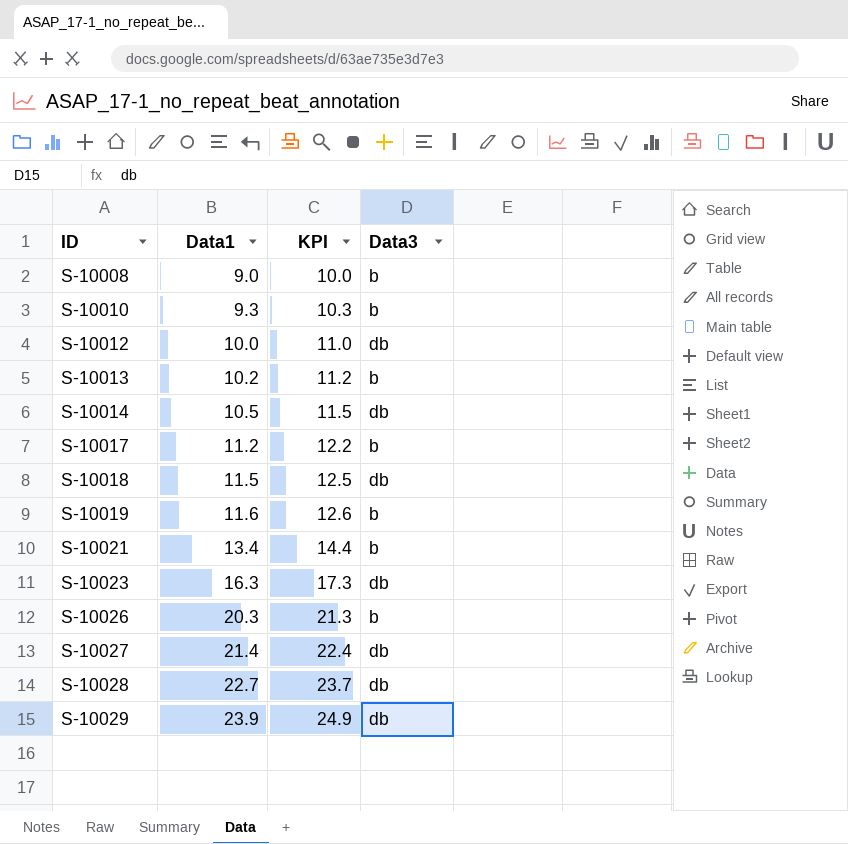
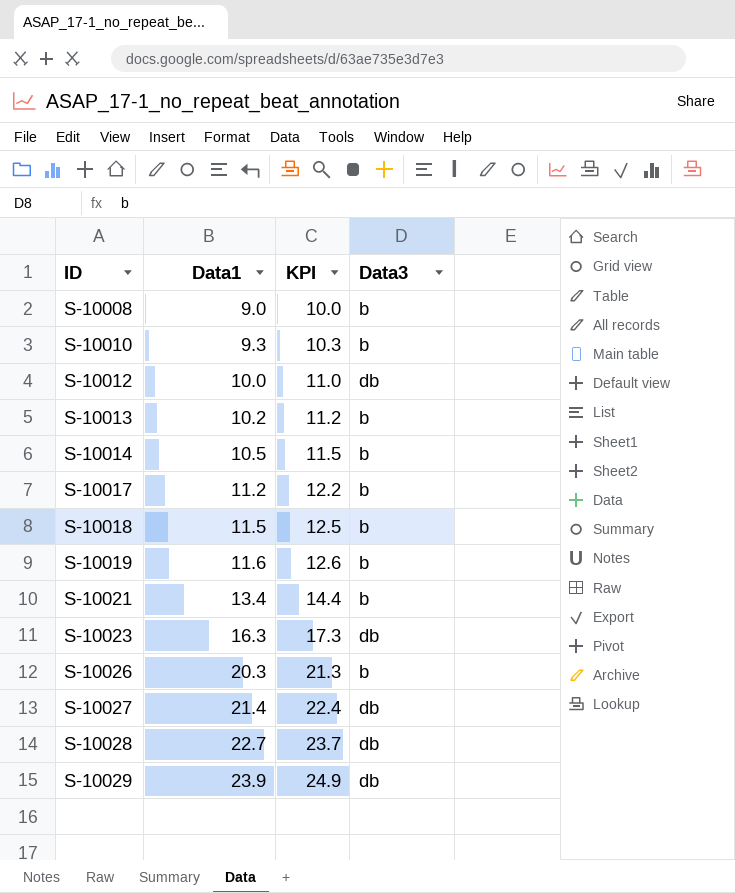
S-10014 | Data3: db -> b
S-10018 | Data3: db -> b

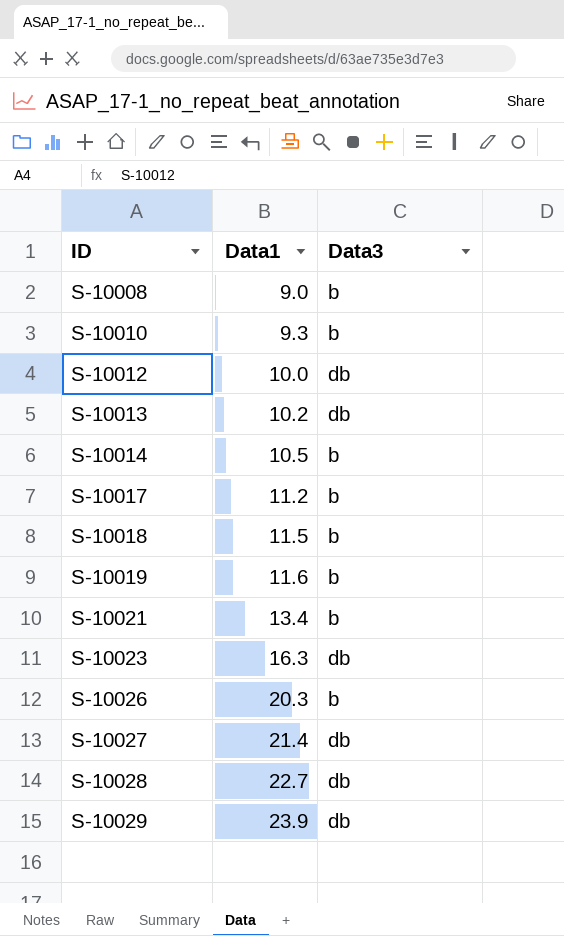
column KPI | formula: [Data1] + 1 -> none
S-10013 | Data3: b -> db

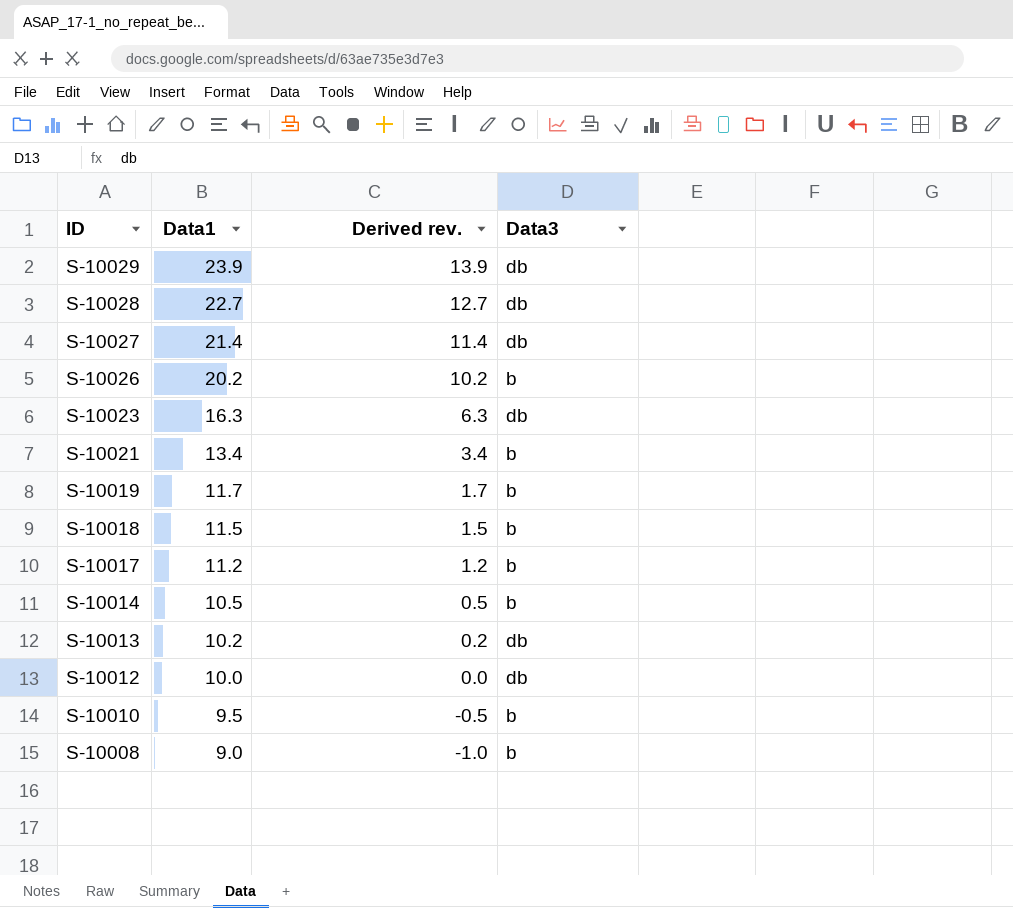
row order: ID ascending -> ID descending
column Derived rev. | formula: none -> [Data1] - 10
S-10026 | Data1: 20.3 -> 20.2
S-10019 | Data1: 11.6 -> 11.7
S-10010 | Data1: 9.3 -> 9.5

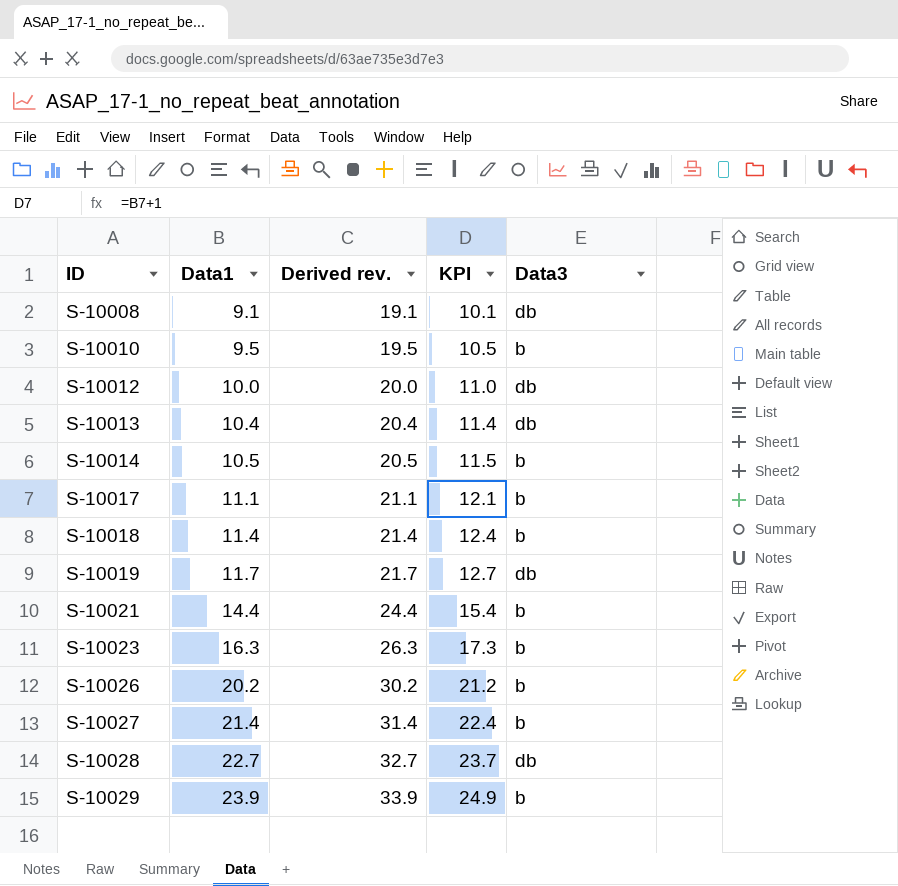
row order: ID descending -> ID ascending
column Derived rev. | formula: [Data1] - 10 -> [Data1] + 10
column KPI | formula: none -> [Data1] + 1
S-10008 | Data1: 9.0 -> 9.1
S-10008 | Data3: b -> db
S-10013 | Data1: 10.2 -> 10.4
S-10017 | Data1: 11.2 -> 11.1
S-10018 | Data1: 11.5 -> 11.4
S-10019 | Data3: b -> db
S-10021 | Data1: 13.4 -> 14.4
S-10023 | Data3: db -> b
S-10027 | Data3: db -> b
S-10029 | Data3: db -> b

